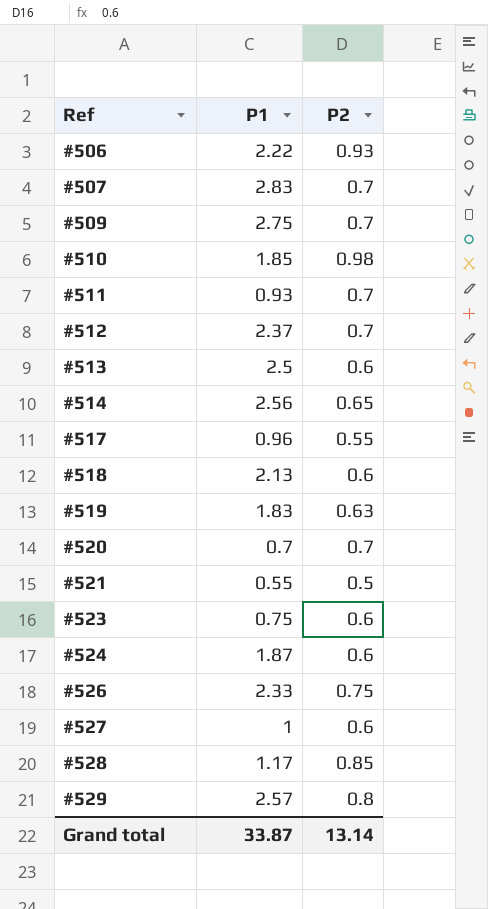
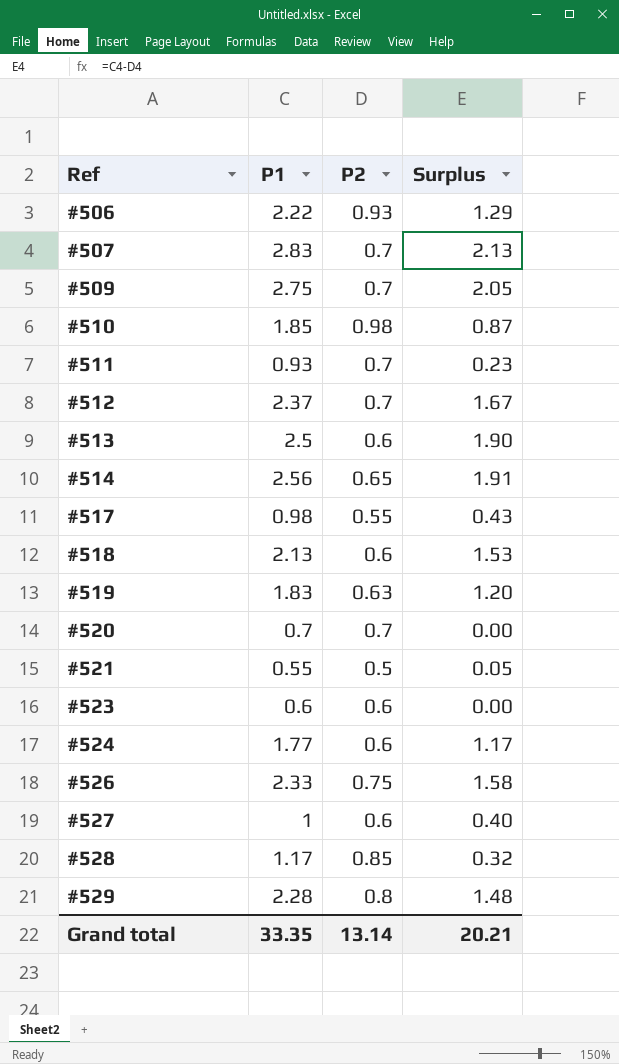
column Surplus | formula: none -> [P1] - [P2]
#517 | P1: 0.96 -> 0.98
#523 | P1: 0.75 -> 0.6
#524 | P1: 1.87 -> 1.77
#529 | P1: 2.57 -> 2.28
Grand total | P1: 33.87 -> 33.35

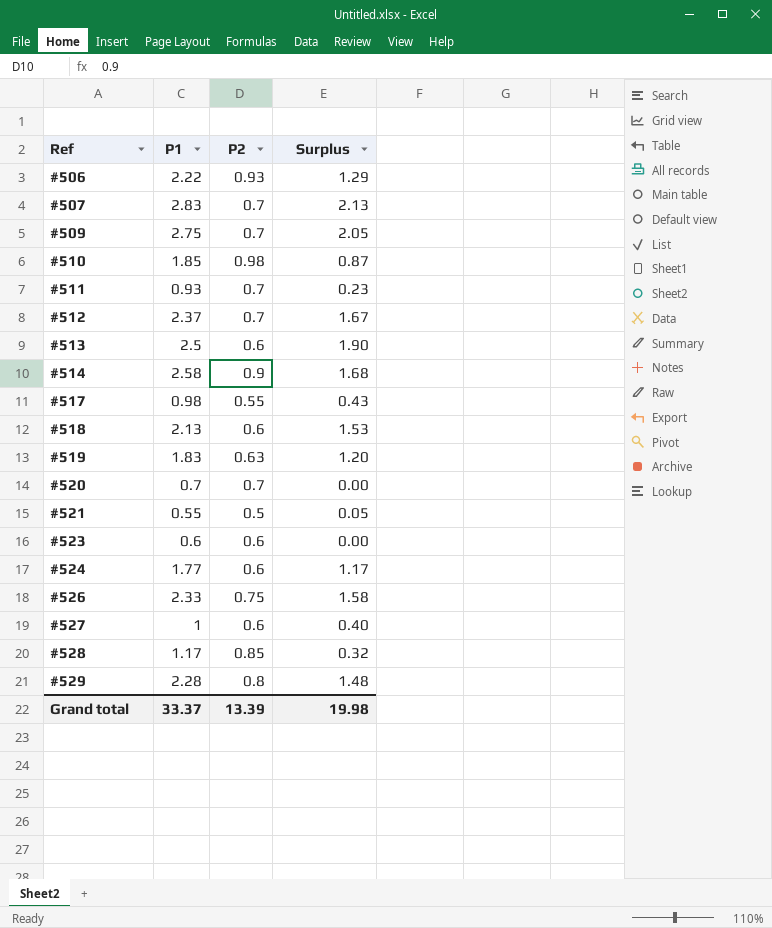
#514 | P1: 2.56 -> 2.58
#514 | P2: 0.65 -> 0.9
#514 | Surplus: 1.91 -> 1.68
Grand total | P1: 33.35 -> 33.37
Grand total | P2: 13.14 -> 13.39
Grand total | Surplus: 20.21 -> 19.98

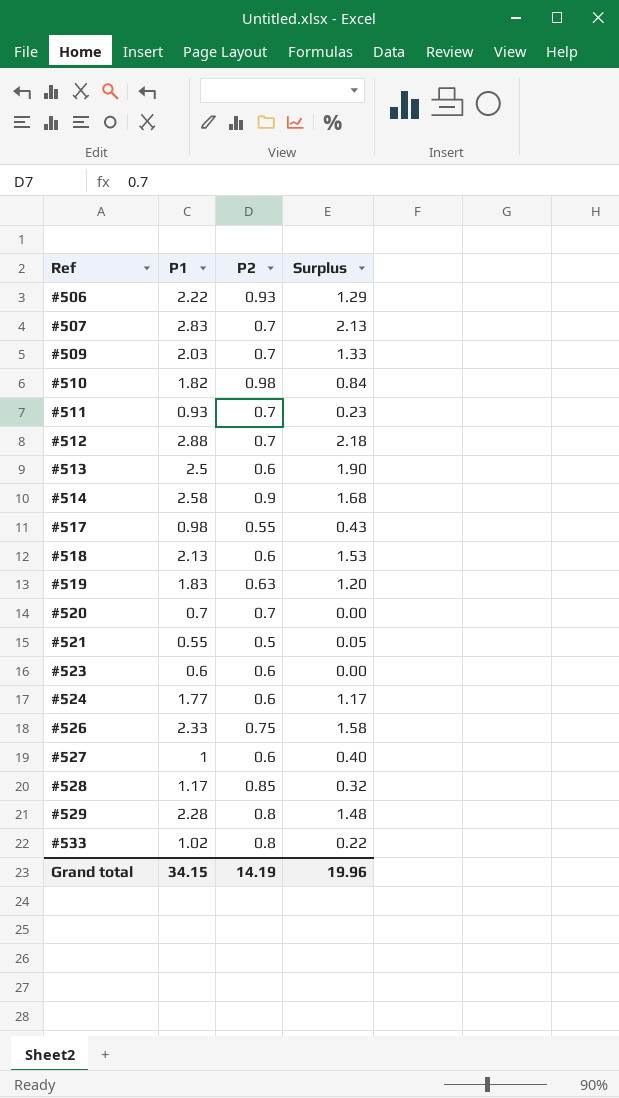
#509 | P1: 2.75 -> 2.03
#509 | Surplus: 2.05 -> 1.33
#510 | P1: 1.85 -> 1.82
#510 | Surplus: 0.87 -> 0.84
#512 | P1: 2.37 -> 2.88
#512 | Surplus: 1.67 -> 2.18
row #533: none -> 1.02 | 0.8 | 0.22
Grand total | P1: 33.37 -> 34.15
Grand total | P2: 13.39 -> 14.19
Grand total | Surplus: 19.98 -> 19.96

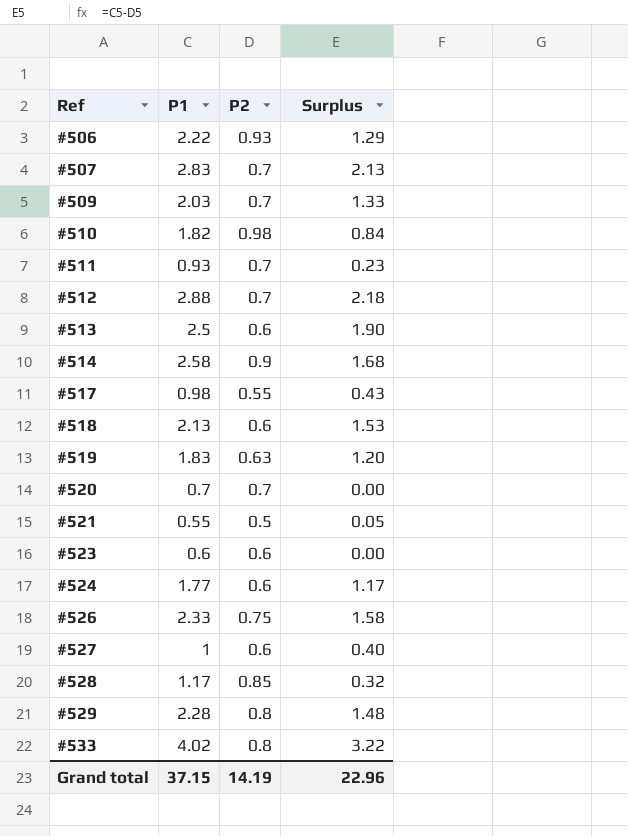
#533 | P1: 1.02 -> 4.02
#533 | Surplus: 0.22 -> 3.22
Grand total | P1: 34.15 -> 37.15
Grand total | Surplus: 19.96 -> 22.96

